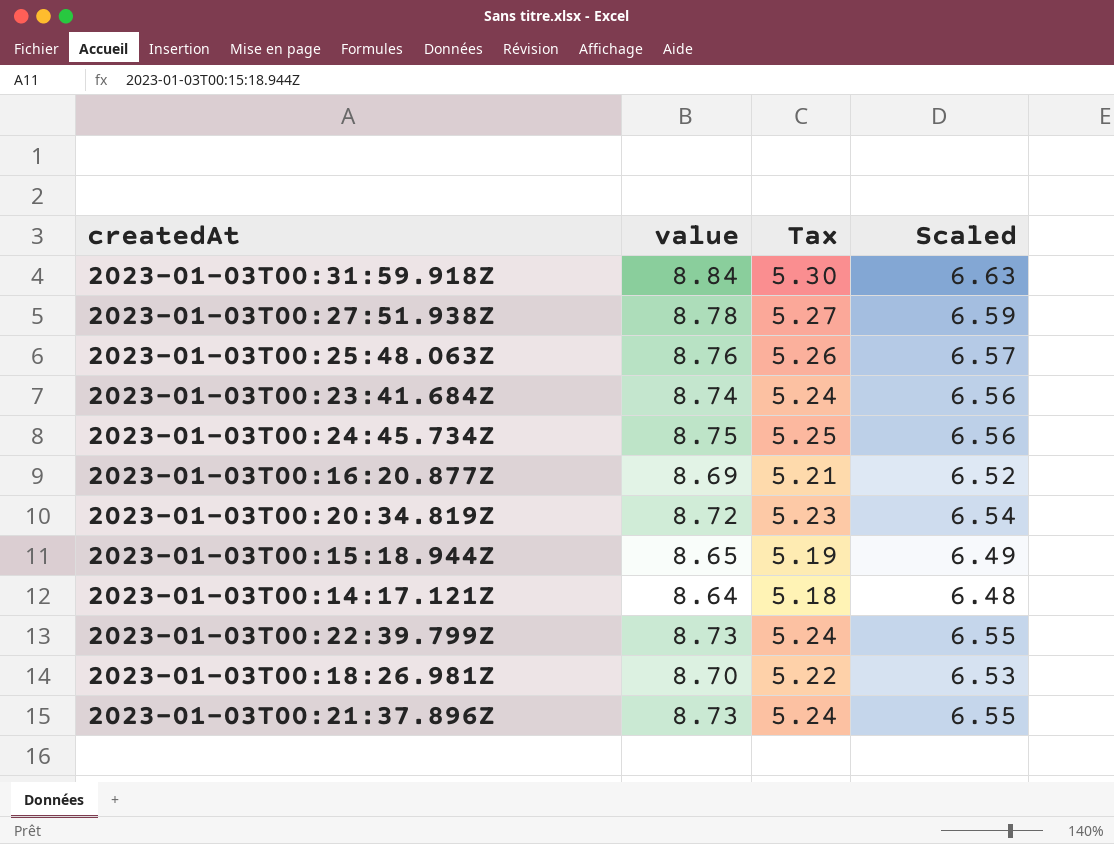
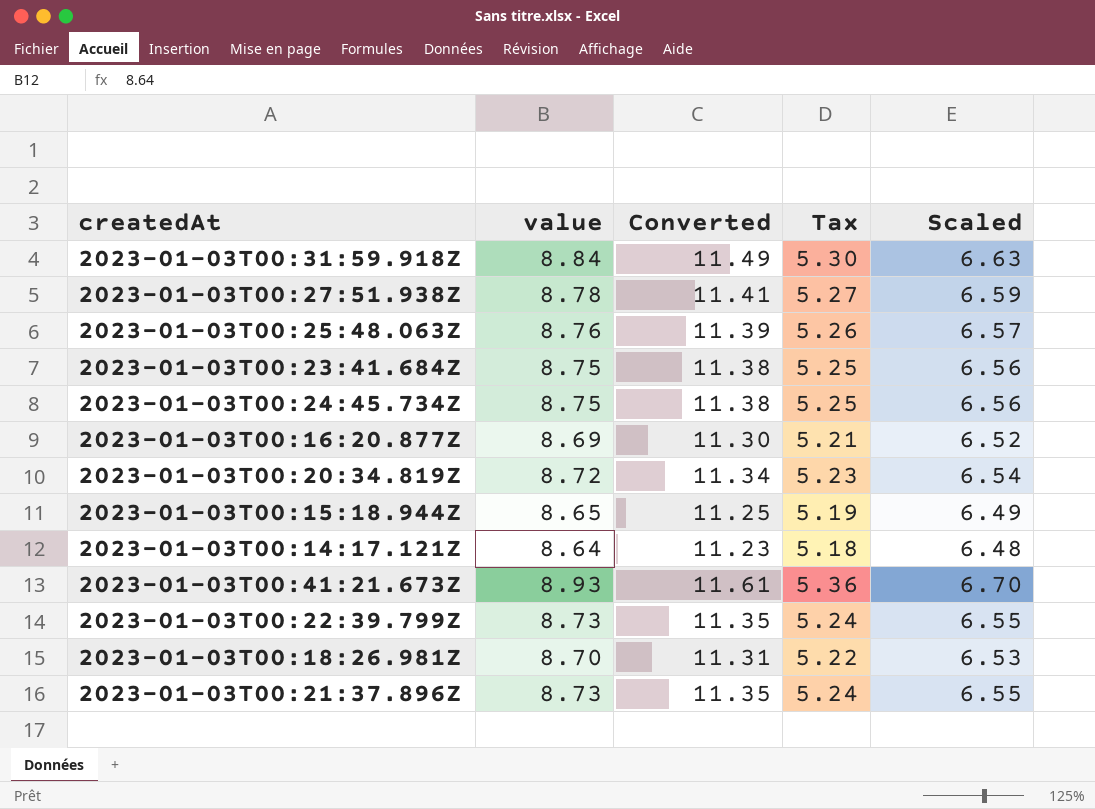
column Converted | formula: none -> [value] * 1.3
2023-01-03T00:23:41.684Z | value: 8.74 -> 8.75
2023-01-03T00:23:41.684Z | Tax: 5.24 -> 5.25
row 2023-01-03T00:41:21.673Z: none -> 8.93 | 11.61 | 5.36 | 6.70

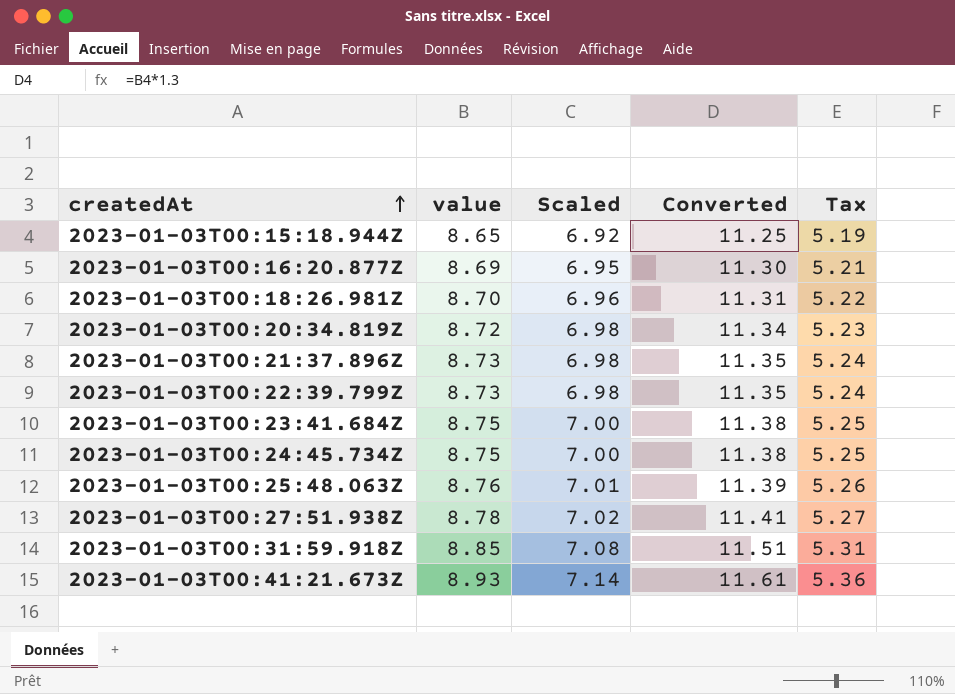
row order: none -> createdAt ascending
column Scaled | formula: [value] * 0.75 -> [value] * 0.8
column Scaled | position: 5 -> 3
row 2023-01-03T00:14:17.121Z: 8.64 | 11.23 | 5.18 | 6.48 -> none
2023-01-03T00:31:59.918Z | value: 8.84 -> 8.85
2023-01-03T00:31:59.918Z | Converted: 11.49 -> 11.51
2023-01-03T00:31:59.918Z | Tax: 5.30 -> 5.31

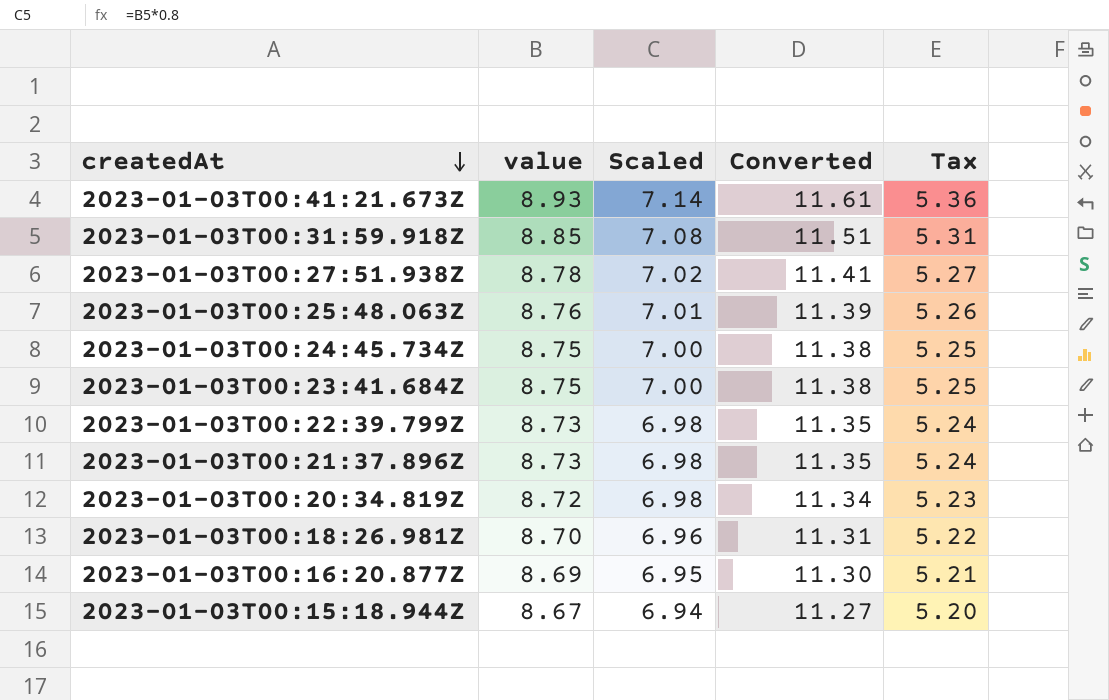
row order: createdAt ascending -> createdAt descending
2023-01-03T00:15:18.944Z | value: 8.65 -> 8.67
2023-01-03T00:15:18.944Z | Scaled: 6.92 -> 6.94
2023-01-03T00:15:18.944Z | Converted: 11.25 -> 11.27
2023-01-03T00:15:18.944Z | Tax: 5.19 -> 5.20

